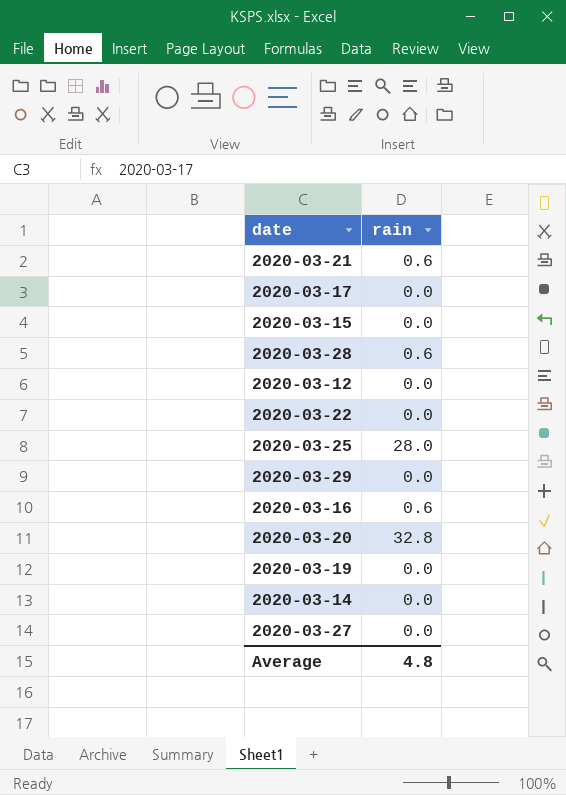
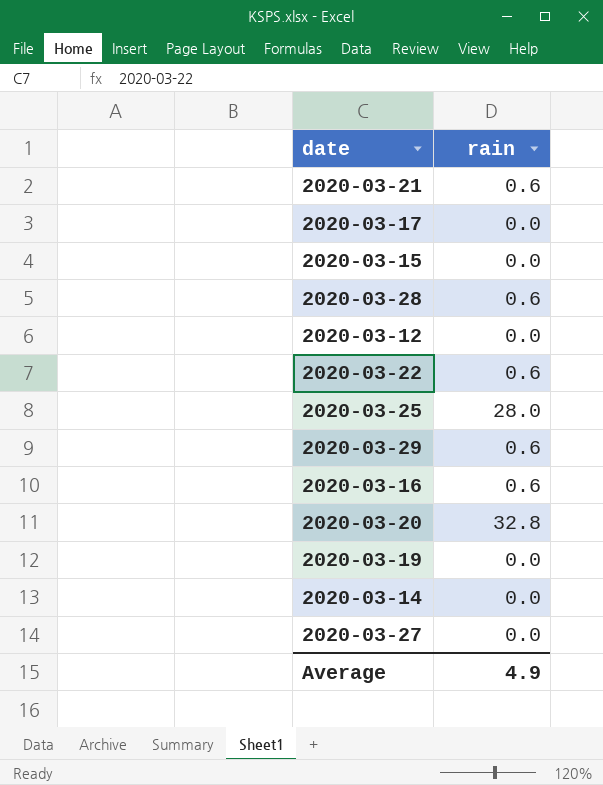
2020-03-22 | rain: 0.0 -> 0.6
2020-03-29 | rain: 0.0 -> 0.6
Average | rain: 4.8 -> 4.9

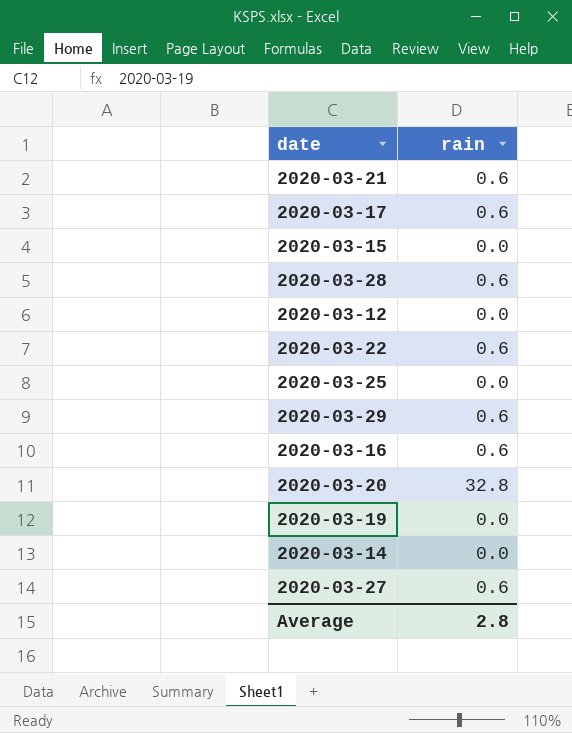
2020-03-17 | rain: 0.0 -> 0.6
2020-03-25 | rain: 28.0 -> 0.0
2020-03-27 | rain: 0.0 -> 0.6
Average | rain: 4.9 -> 2.8

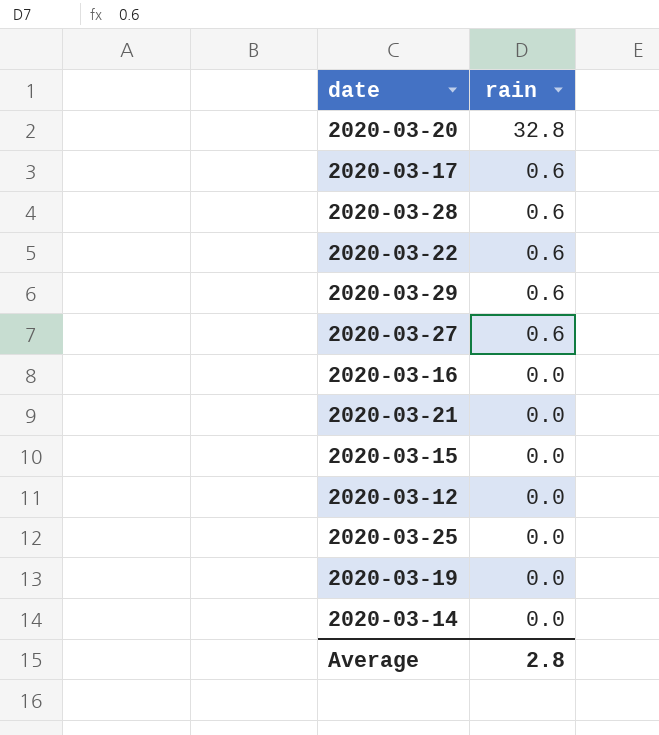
row order: none -> rain descending
2020-03-16 | rain: 0.6 -> 0.0
2020-03-21 | rain: 0.6 -> 0.0

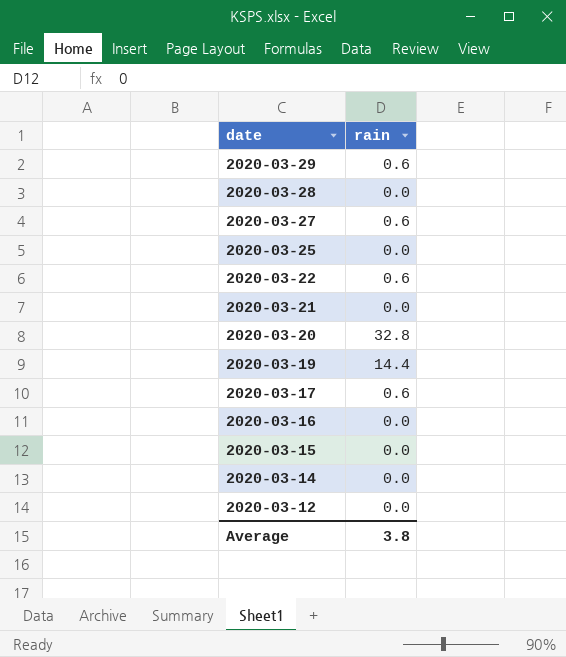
row order: rain descending -> date descending
2020-03-28 | rain: 0.6 -> 0.0
2020-03-19 | rain: 0.0 -> 14.4
Average | rain: 2.8 -> 3.8

